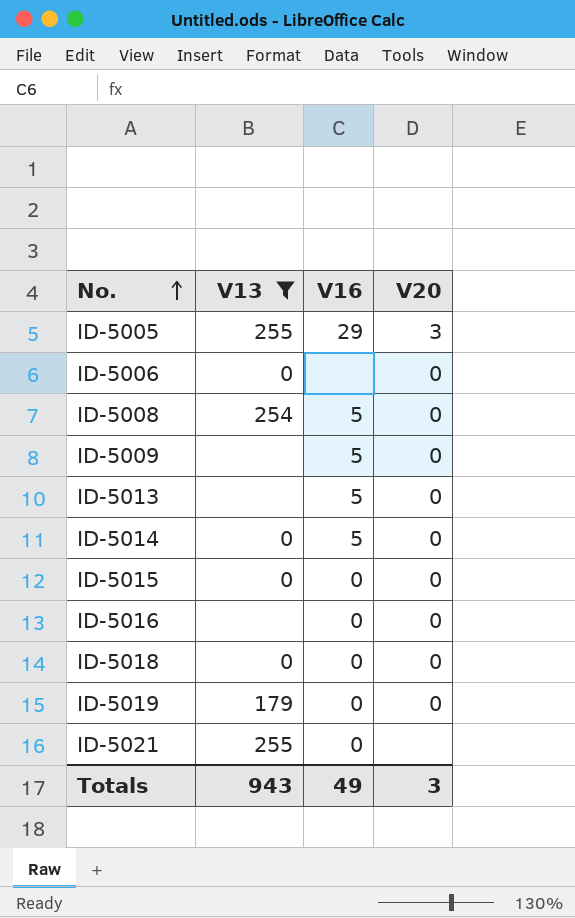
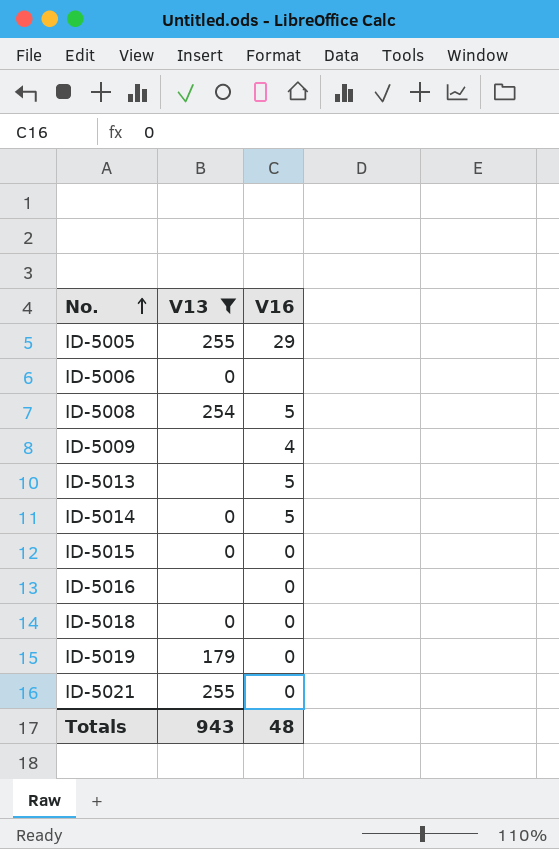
column V20 | position: 4 -> none
ID-5009 | V16: 5 -> 4
Totals | V16: 49 -> 48

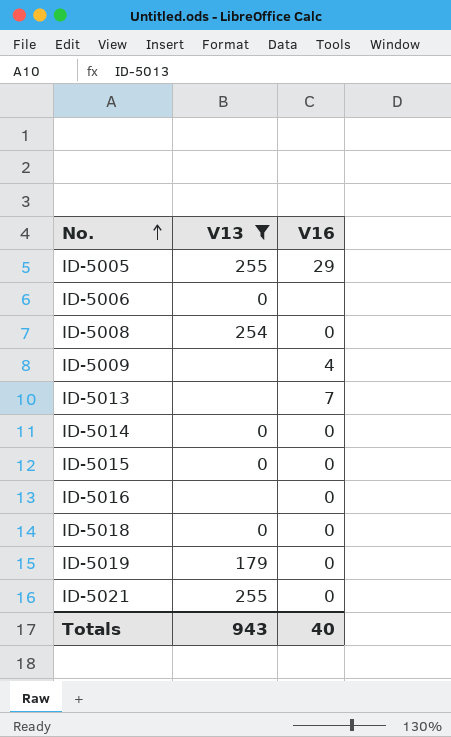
ID-5008 | V16: 5 -> 0
ID-5013 | V16: 5 -> 7
ID-5014 | V16: 5 -> 0
Totals | V16: 48 -> 40

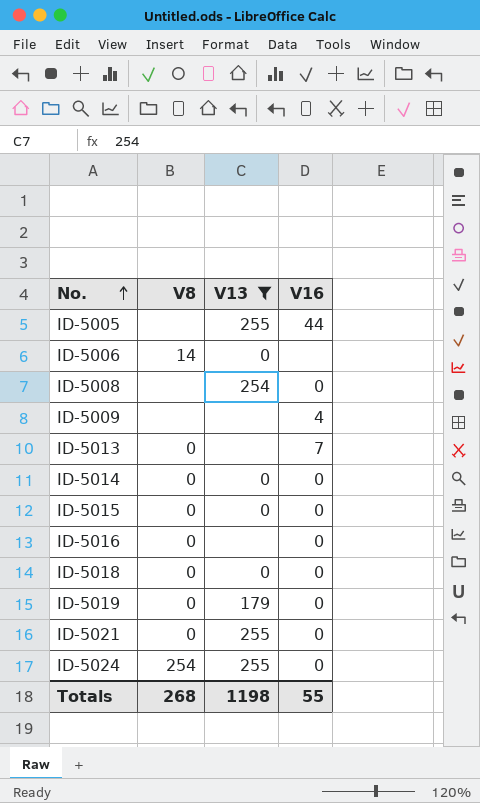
column V8 | position: none -> 2
ID-5005 | V16: 29 -> 44
row ID-5024: none -> 254 | 255 | 0
Totals | V13: 943 -> 1198
Totals | V16: 40 -> 55

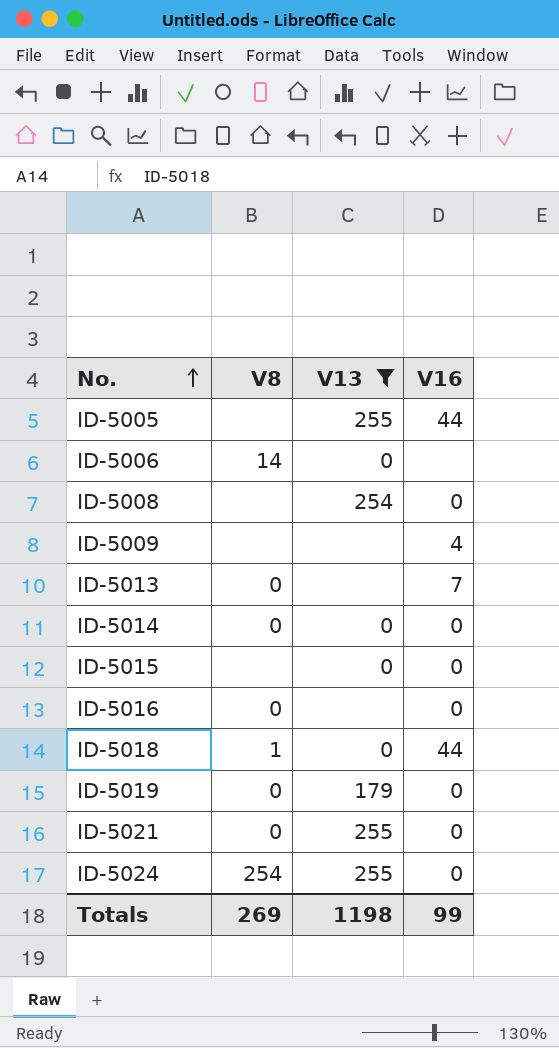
ID-5015 | V8: 0 -> none
ID-5018 | V8: 0 -> 1
ID-5018 | V16: 0 -> 44
Totals | V8: 268 -> 269
Totals | V16: 55 -> 99

